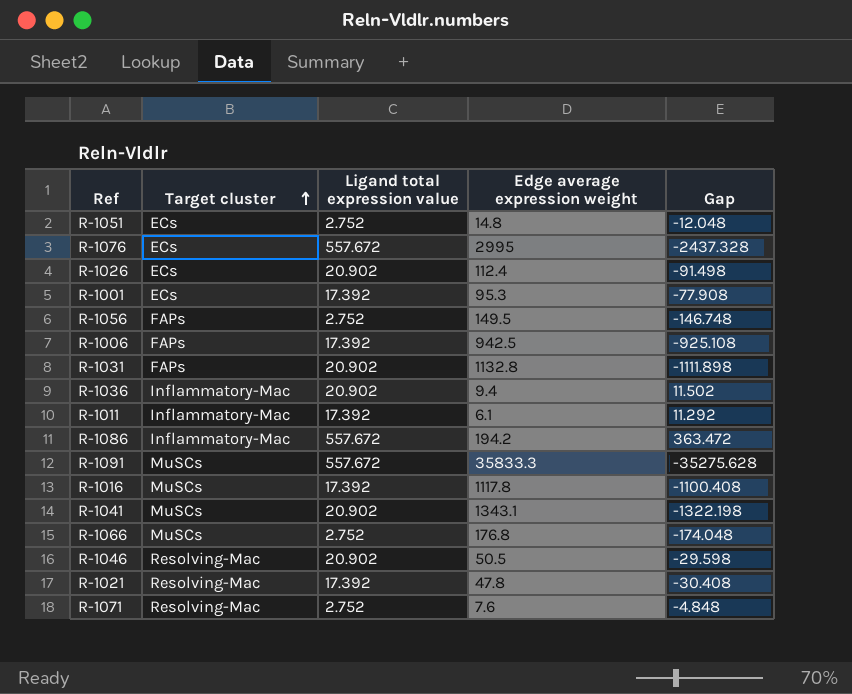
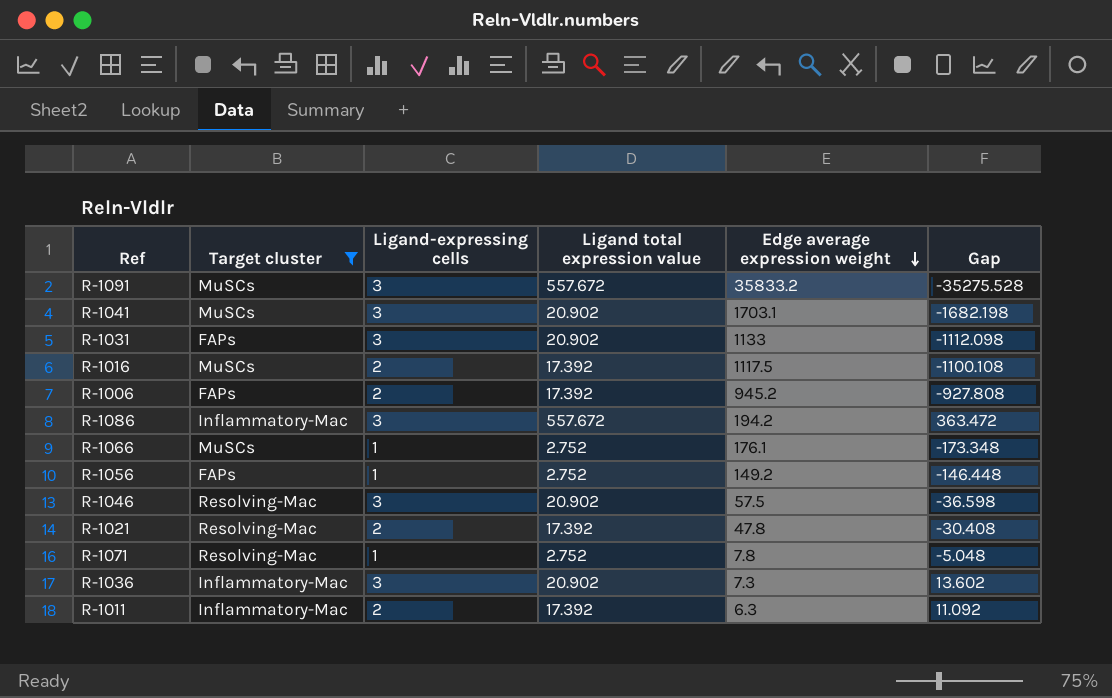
filter: none -> Target cluster != ECs
row order: Target cluster ascending -> Edge average expression weight descending
column Ligand-expressing cells | position: none -> 3
R-1091 | Edge average expression weight: 35833.3 -> 35833.2
R-1091 | Gap: -35275.628 -> -35275.528
R-1041 | Edge average expression weight: 1343.1 -> 1703.1
R-1041 | Gap: -1322.198 -> -1682.198
R-1031 | Edge average expression weight: 1132.8 -> 1133
R-1031 | Gap: -1111.898 -> -1112.098
R-1016 | Edge average expression weight: 1117.8 -> 1117.5
R-1016 | Gap: -1100.408 -> -1100.108
R-1006 | Edge average expression weight: 942.5 -> 945.2
R-1006 | Gap: -925.108 -> -927.808
R-1066 | Edge average expression weight: 176.8 -> 176.1
R-1066 | Gap: -174.048 -> -173.348
R-1056 | Edge average expression weight: 149.5 -> 149.2
R-1056 | Gap: -146.748 -> -146.448
R-1046 | Edge average expression weight: 50.5 -> 57.5
R-1046 | Gap: -29.598 -> -36.598
R-1071 | Edge average expression weight: 7.6 -> 7.8
R-1071 | Gap: -4.848 -> -5.048
R-1036 | Edge average expression weight: 9.4 -> 7.3
R-1036 | Gap: 11.502 -> 13.602
R-1011 | Edge average expression weight: 6.1 -> 6.3
R-1011 | Gap: 11.292 -> 11.092

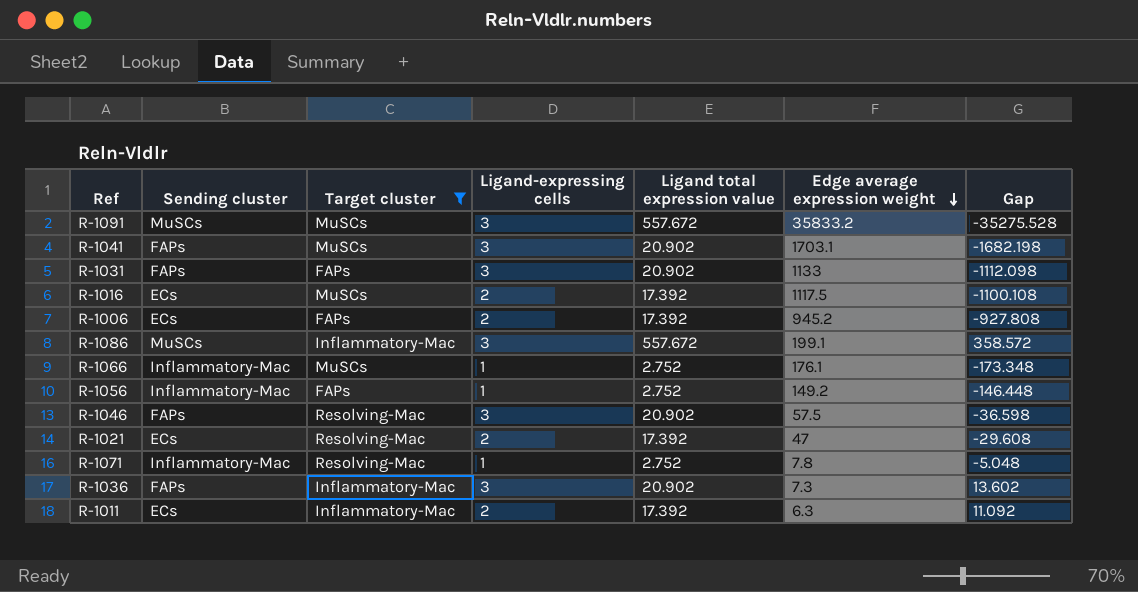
column Sending cluster | position: none -> 2
R-1086 | Edge average expression weight: 194.2 -> 199.1
R-1086 | Gap: 363.472 -> 358.572
R-1021 | Edge average expression weight: 47.8 -> 47
R-1021 | Gap: -30.408 -> -29.608

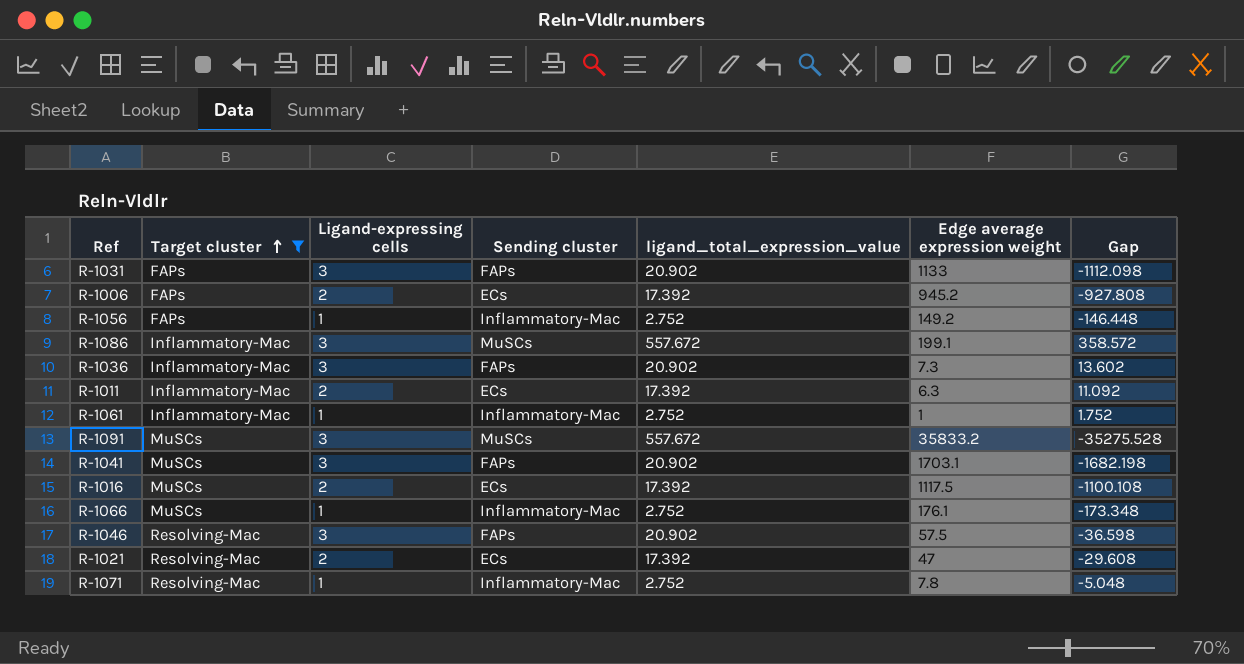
row order: Edge average expression weight descending -> Target cluster ascending
column Sending cluster | position: 2 -> 4
column name: Ligand total expression value -> ligand_total_expression_value
row R-1061: none -> Inflammatory-Mac | 1 | Inflammatory-Mac | 2.752 | 1 | 1.752

